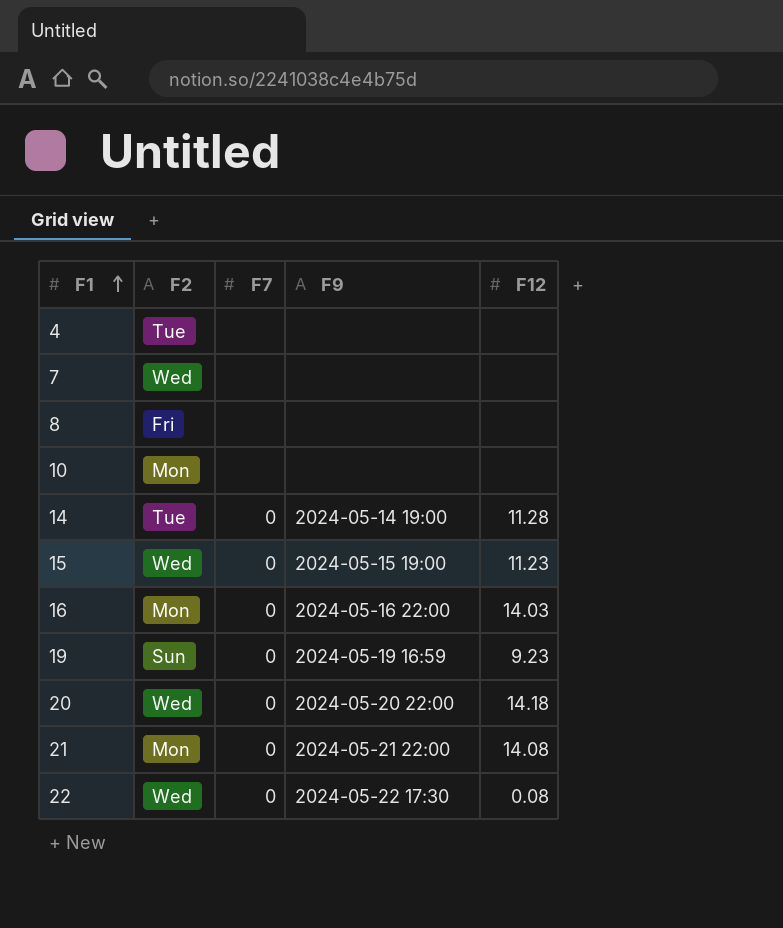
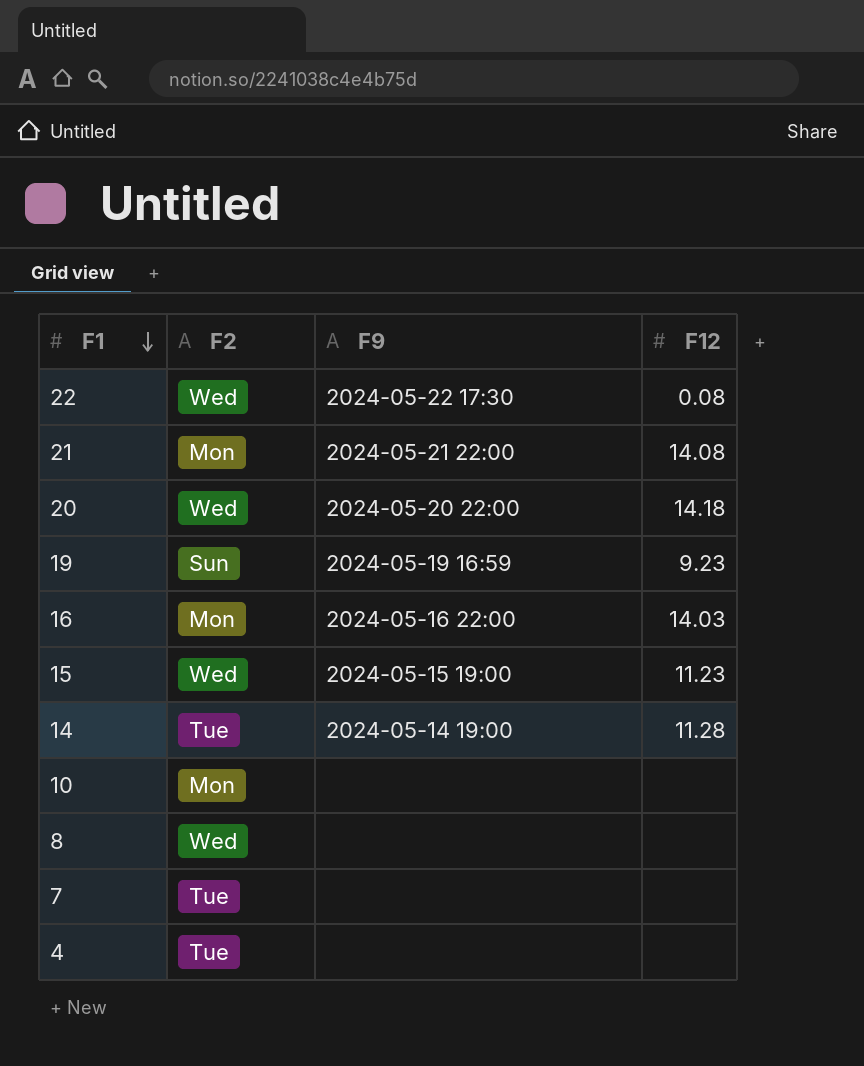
row order: F1 ascending -> F1 descending
column F7 | position: 3 -> none
8 | F2: Fri -> Wed
7 | F2: Wed -> Tue

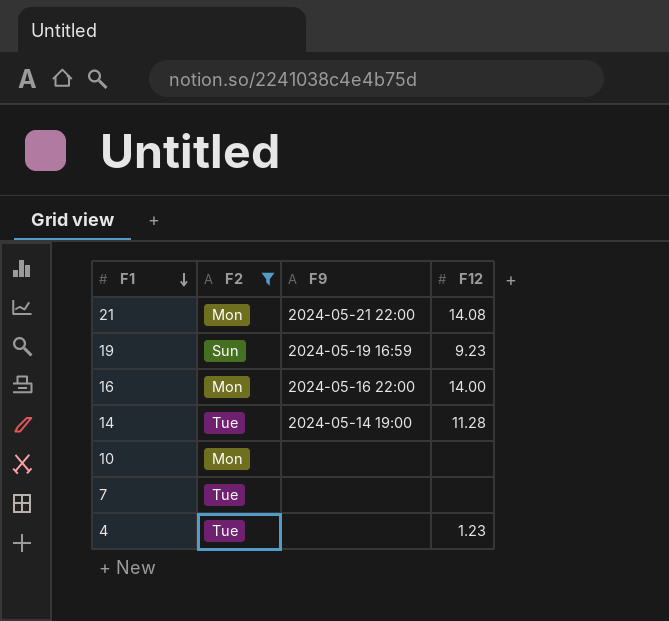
filter: none -> F2 != Wed
16 | F12: 14.03 -> 14.00
4 | F12: none -> 1.23

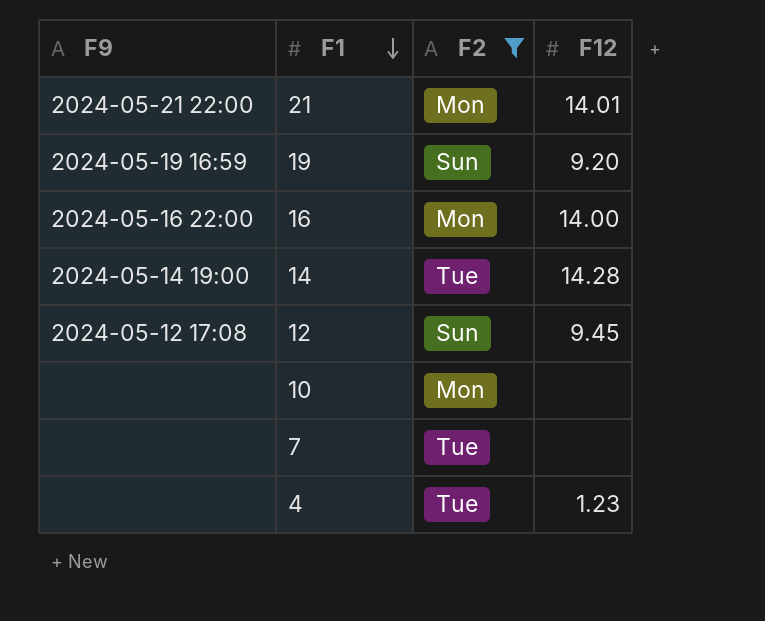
column F9 | position: 3 -> 1
21 | F12: 14.08 -> 14.01
19 | F12: 9.23 -> 9.20
14 | F12: 11.28 -> 14.28
row 12: none -> 2024-05-12 17:08 | Sun | 9.45

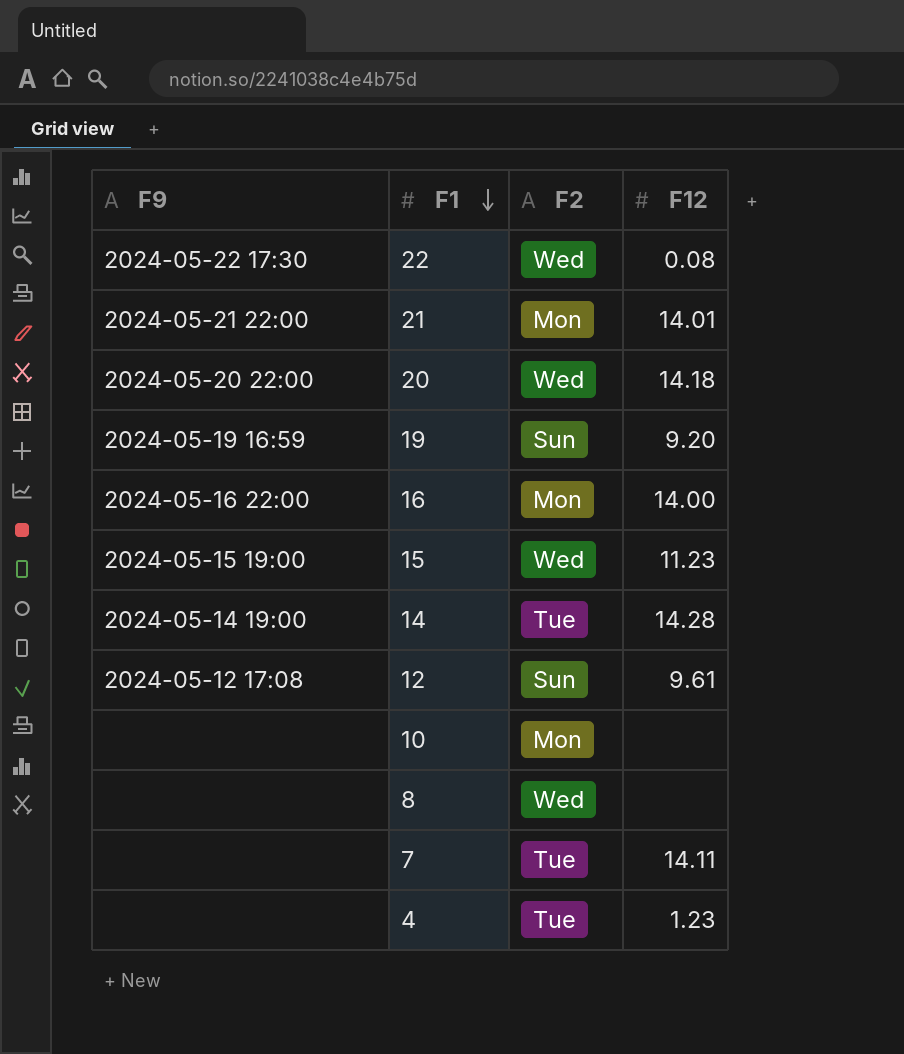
filter: F2 != Wed -> none
12 | F12: 9.45 -> 9.61
7 | F12: none -> 14.11

